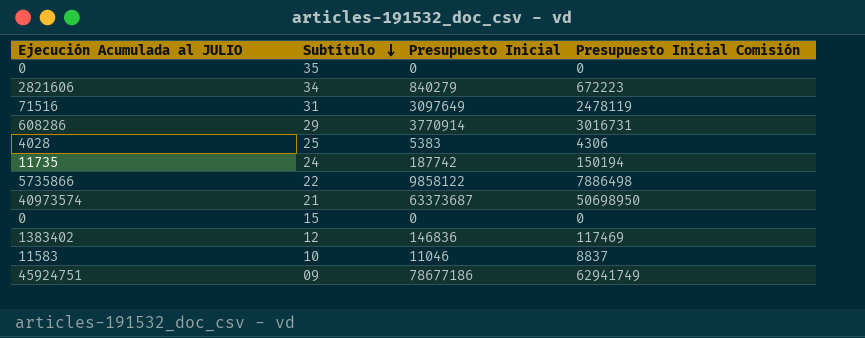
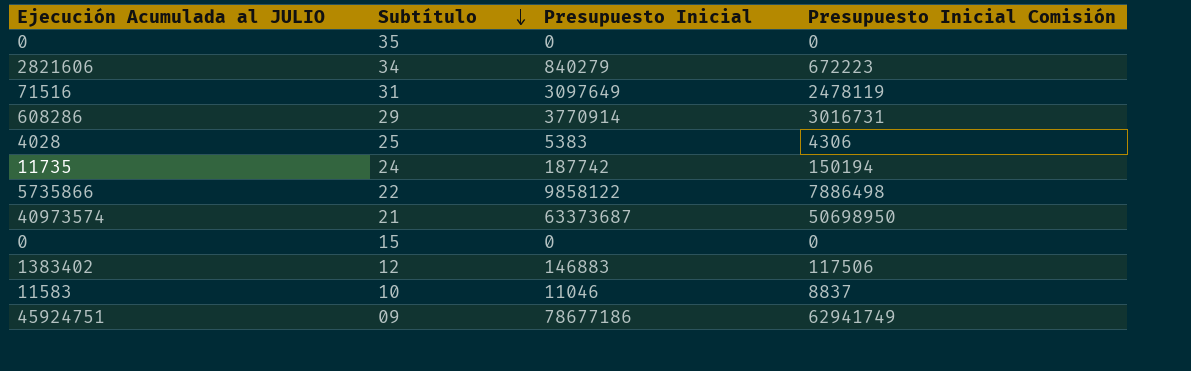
12 | Presupuesto Inicial: 146836 -> 146883
12 | Presupuesto Inicial Comisión: 117469 -> 117506

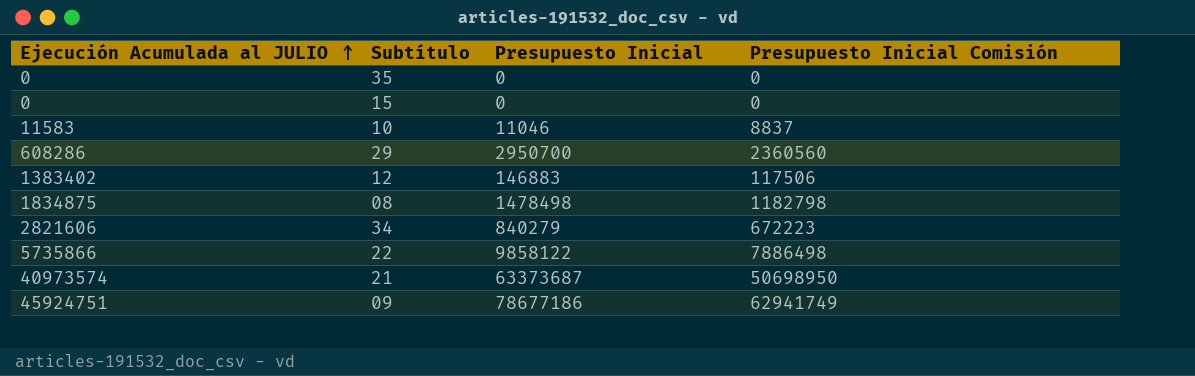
row order: Subtítulo descending -> Ejecución Acumulada al JULIO ascending
row 31: 71516 | 3097649 | 2478119 -> none
row 25: 4028 | 5383 | 4306 -> none
row 24: 11735 | 187742 | 150194 -> none
29 | Presupuesto Inicial: 3770914 -> 2950700
29 | Presupuesto Inicial Comisión: 3016731 -> 2360560
row 08: none -> 1834875 | 1478498 | 1182798

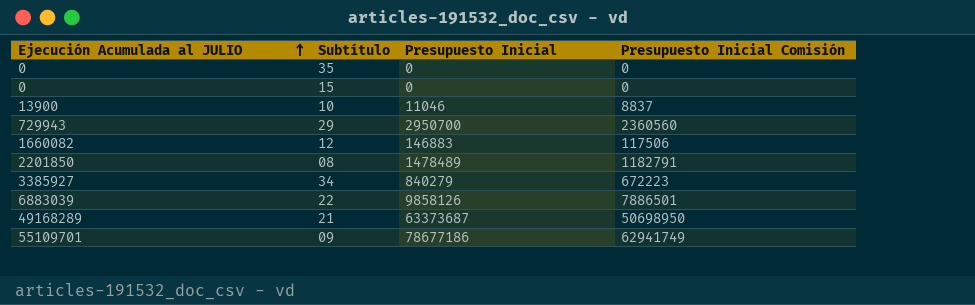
10 | Ejecución Acumulada al JULIO: 11583 -> 13900
29 | Ejecución Acumulada al JULIO: 608286 -> 729943
12 | Ejecución Acumulada al JULIO: 1383402 -> 1660082
08 | Ejecución Acumulada al JULIO: 1834875 -> 2201850
08 | Presupuesto Inicial: 1478498 -> 1478489
08 | Presupuesto Inicial Comisión: 1182798 -> 1182791
34 | Ejecución Acumulada al JULIO: 2821606 -> 3385927
22 | Ejecución Acumulada al JULIO: 5735866 -> 6883039
22 | Presupuesto Inicial: 9858122 -> 9858126
22 | Presupuesto Inicial Comisión: 7886498 -> 7886501
21 | Ejecución Acumulada al JULIO: 40973574 -> 49168289
09 | Ejecución Acumulada al JULIO: 45924751 -> 55109701

